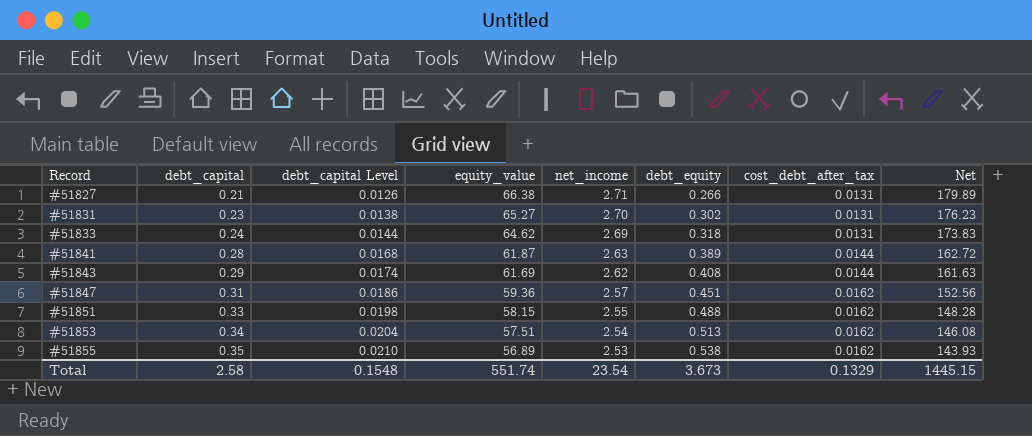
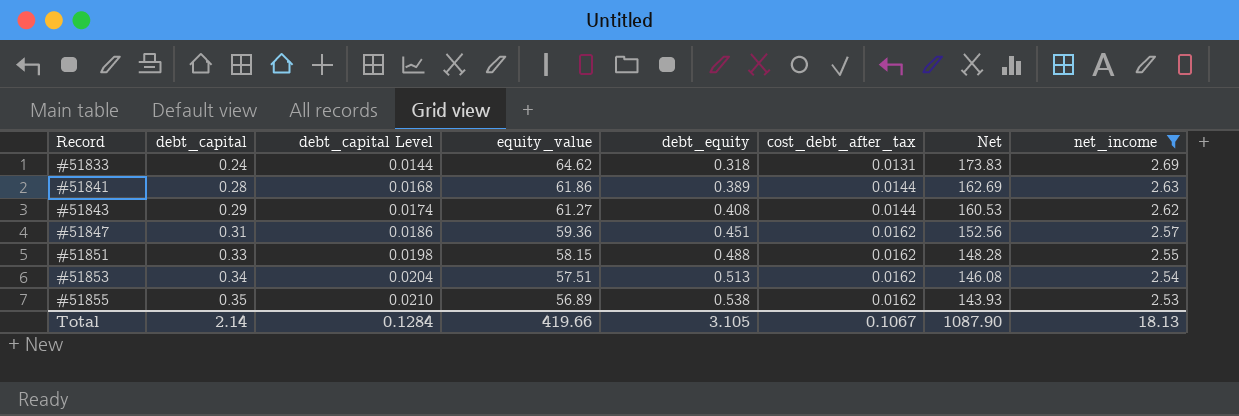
filter: none -> net_income <= 2.69
column net_income | position: 5 -> 8
#51841 | equity_value: 61.87 -> 61.86
#51841 | Net: 162.72 -> 162.69
#51843 | equity_value: 61.69 -> 61.27
#51843 | Net: 161.63 -> 160.53
Total | debt_capital: 2.58 -> 2.14
Total | debt_capital Level: 0.1548 -> 0.1284
Total | equity_value: 551.74 -> 419.66
Total | debt_equity: 3.673 -> 3.105
Total | cost_debt_after_tax: 0.1329 -> 0.1067
Total | Net: 1445.15 -> 1087.90
Total | net_income: 23.54 -> 18.13

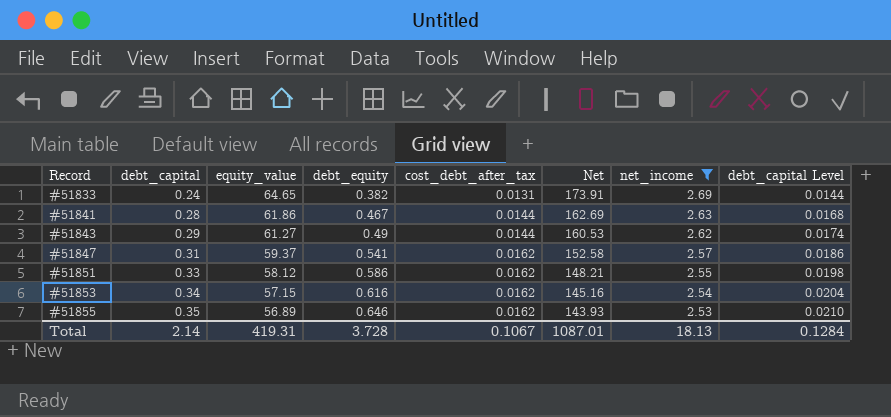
column debt_capital Level | position: 3 -> 8
#51833 | equity_value: 64.62 -> 64.65
#51833 | debt_equity: 0.318 -> 0.382
#51833 | Net: 173.83 -> 173.91
#51841 | debt_equity: 0.389 -> 0.467
#51843 | debt_equity: 0.408 -> 0.49
#51847 | equity_value: 59.36 -> 59.37
#51847 | debt_equity: 0.451 -> 0.541
#51847 | Net: 152.56 -> 152.58
#51851 | equity_value: 58.15 -> 58.12
#51851 | debt_equity: 0.488 -> 0.586
#51851 | Net: 148.28 -> 148.21
#51853 | equity_value: 57.51 -> 57.15
#51853 | debt_equity: 0.513 -> 0.616
#51853 | Net: 146.08 -> 145.16
#51855 | debt_equity: 0.538 -> 0.646
Total | equity_value: 419.66 -> 419.31
Total | debt_equity: 3.105 -> 3.728
Total | Net: 1087.90 -> 1087.01

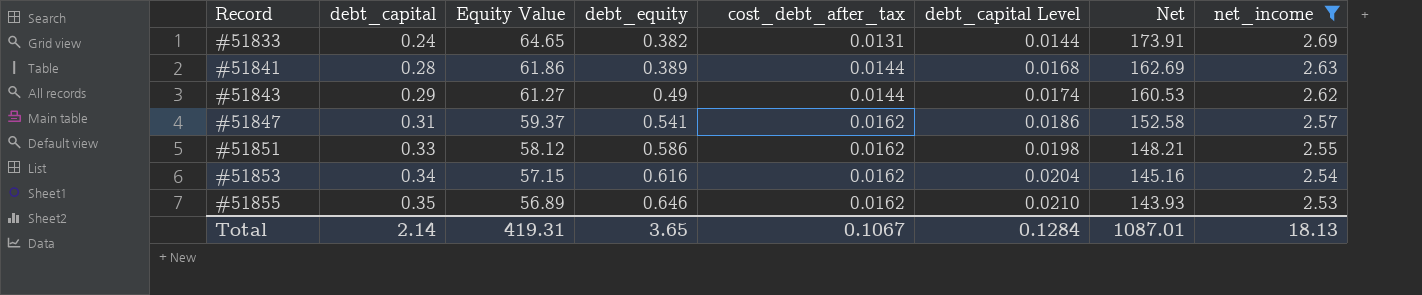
column name: equity_value -> Equity Value
column debt_capital Level | position: 8 -> 6
#51841 | debt_equity: 0.467 -> 0.389
Total | debt_equity: 3.728 -> 3.65

